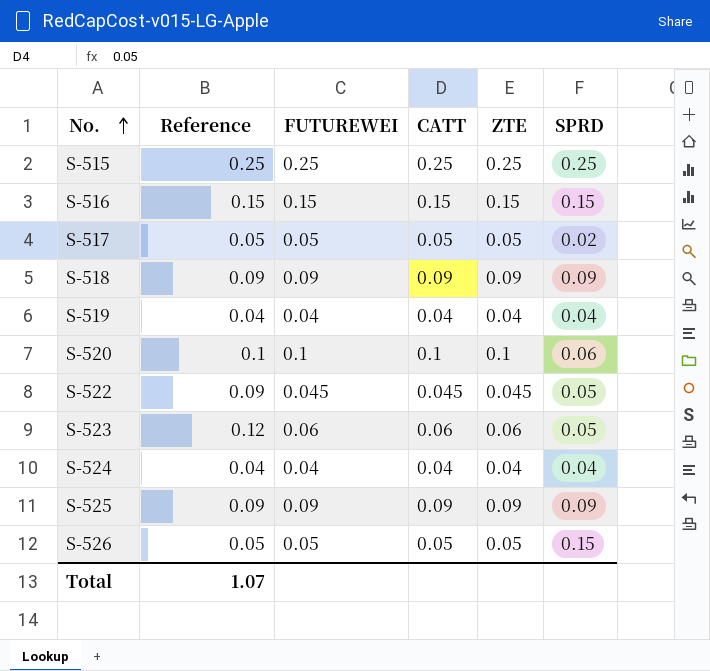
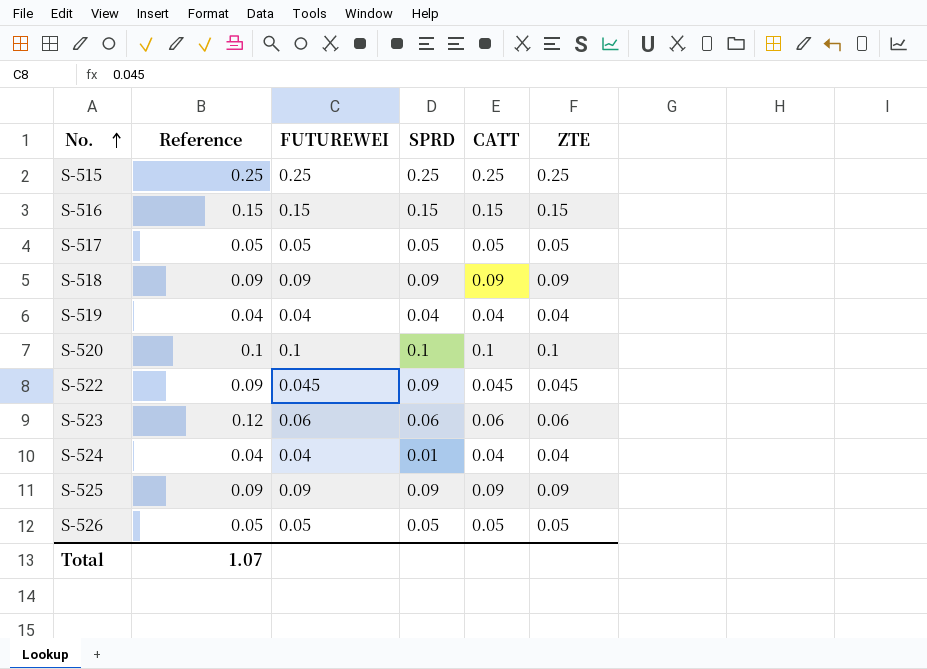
column SPRD | position: 6 -> 4
S-517 | SPRD: 0.02 -> 0.05
S-520 | SPRD: 0.06 -> 0.1
S-522 | SPRD: 0.05 -> 0.09
S-523 | SPRD: 0.05 -> 0.06
S-524 | SPRD: 0.04 -> 0.01
S-526 | SPRD: 0.15 -> 0.05

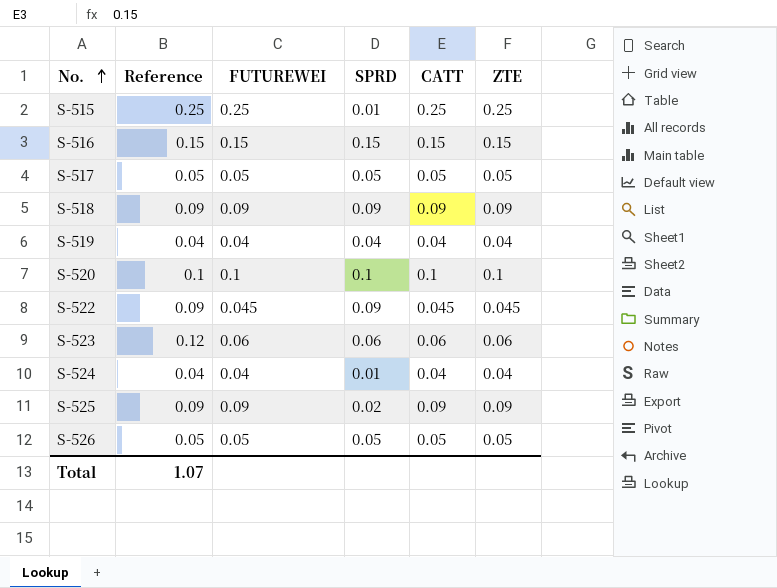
S-515 | SPRD: 0.25 -> 0.01
S-525 | SPRD: 0.09 -> 0.02

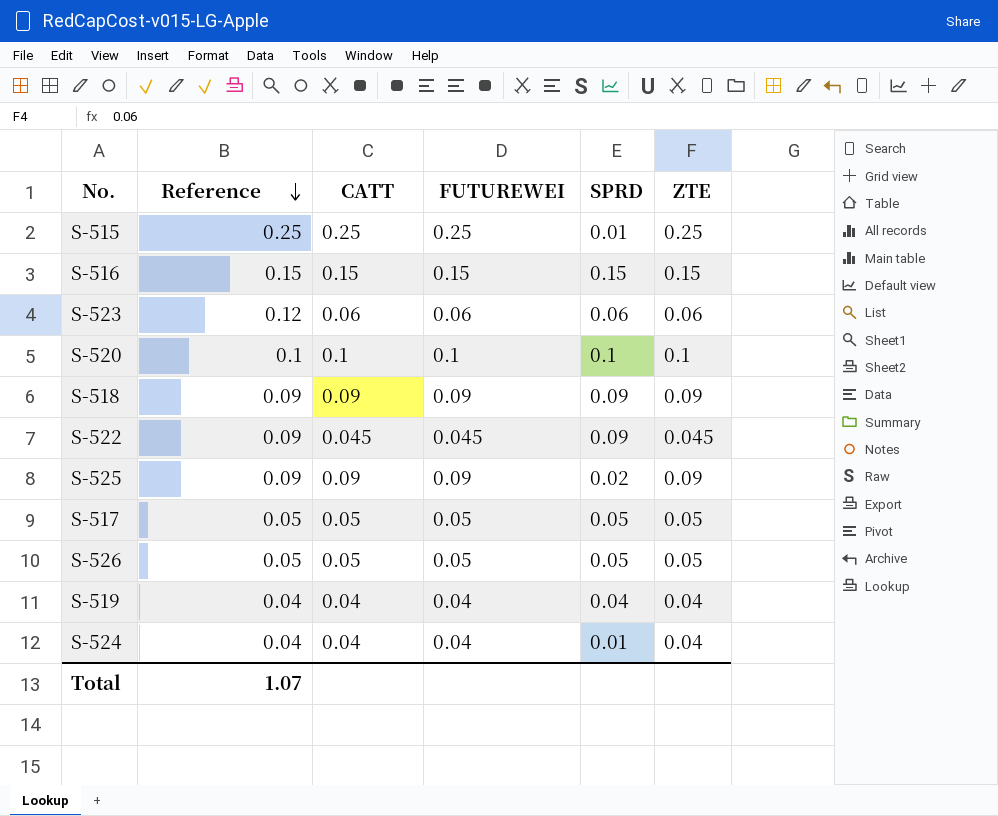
row order: No. ascending -> Reference descending
column CATT | position: 5 -> 3

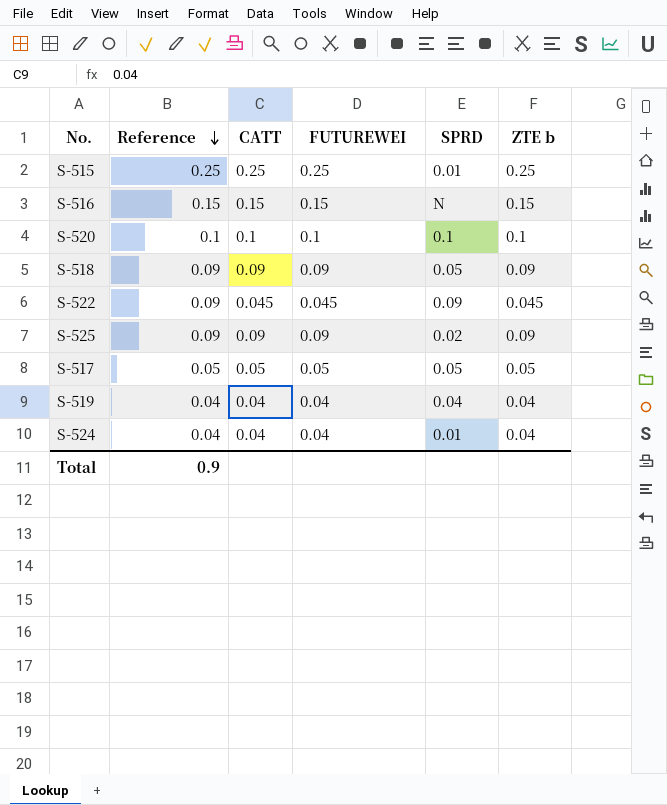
column name: ZTE -> ZTE b
row S-523: 0.12 | 0.06 | 0.06 | 0.06 | 0.06 -> none
row S-526: 0.05 | 0.05 | 0.05 | 0.05 | 0.05 -> none
S-516 | SPRD: 0.15 -> N
S-518 | SPRD: 0.09 -> 0.05
Total | Reference: 1.07 -> 0.9

